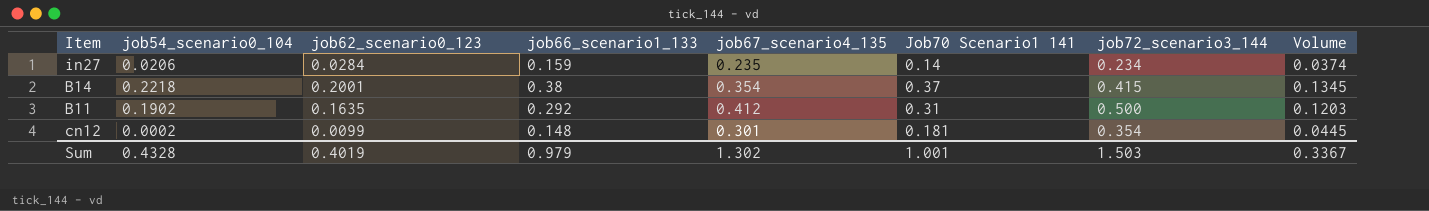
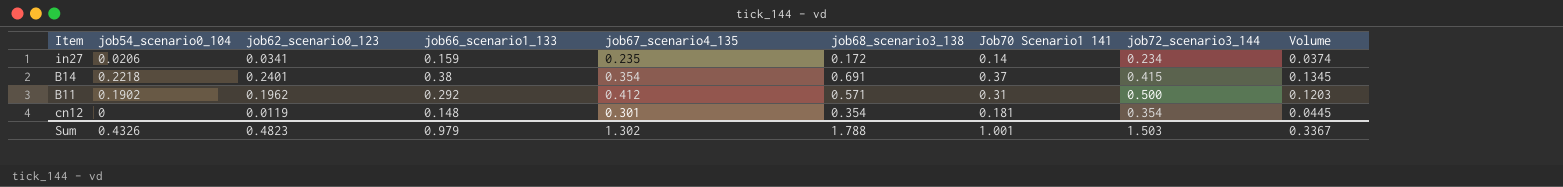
column job68_scenario3_138 | position: none -> 6
in27 | job62_scenario0_123: 0.0284 -> 0.0341
B14 | job62_scenario0_123: 0.2001 -> 0.2401
B11 | job62_scenario0_123: 0.1635 -> 0.1962
cn12 | job54_scenario0_104: 0.0002 -> 0
cn12 | job62_scenario0_123: 0.0099 -> 0.0119
Sum | job54_scenario0_104: 0.4328 -> 0.4326
Sum | job62_scenario0_123: 0.4019 -> 0.4823

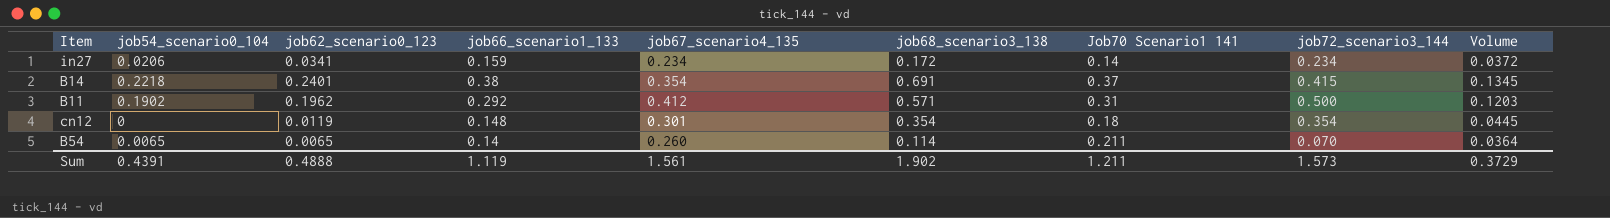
in27 | job67_scenario4_135: 0.235 -> 0.234
in27 | Volume: 0.0374 -> 0.0372
cn12 | Job70 Scenario1 141: 0.181 -> 0.18
row B54: none -> 0.0065 | 0.0065 | 0.14 | 0.260 | 0.114 | 0.211 | 0.070 | 0.0364
Sum | job54_scenario0_104: 0.4326 -> 0.4391
Sum | job62_scenario0_123: 0.4823 -> 0.4888
Sum | job66_scenario1_133: 0.979 -> 1.119
Sum | job67_scenario4_135: 1.302 -> 1.561
Sum | job68_scenario3_138: 1.788 -> 1.902
Sum | Job70 Scenario1 141: 1.001 -> 1.211
Sum | job72_scenario3_144: 1.503 -> 1.573
Sum | Volume: 0.3367 -> 0.3729

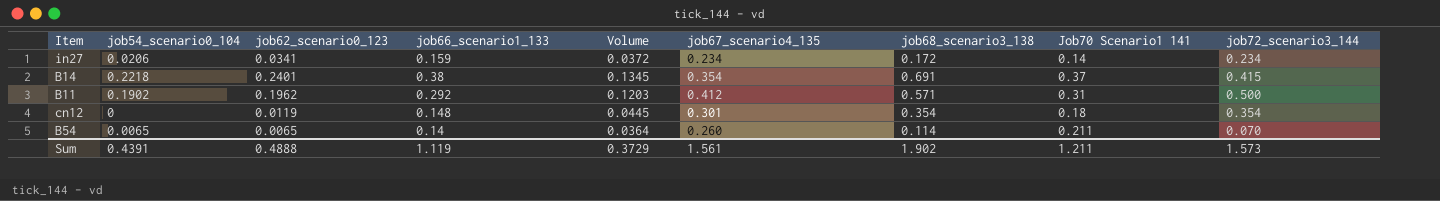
column Volume | position: 9 -> 5

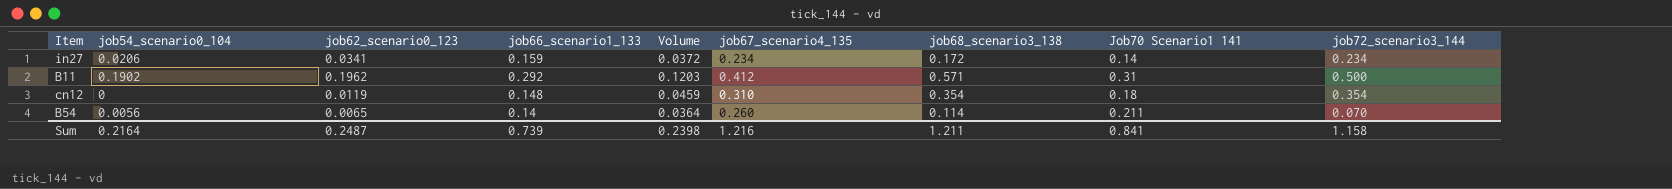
row B14: 0.2218 | 0.2401 | 0.38 | 0.1345 | 0.354 | 0.691 | 0.37 | 0.415 -> none
cn12 | Volume: 0.0445 -> 0.0459
cn12 | job67_scenario4_135: 0.301 -> 0.310
B54 | job54_scenario0_104: 0.0065 -> 0.0056
Sum | job54_scenario0_104: 0.4391 -> 0.2164
Sum | job62_scenario0_123: 0.4888 -> 0.2487
Sum | job66_scenario1_133: 1.119 -> 0.739
Sum | Volume: 0.3729 -> 0.2398
Sum | job67_scenario4_135: 1.561 -> 1.216
Sum | job68_scenario3_138: 1.902 -> 1.211
Sum | Job70 Scenario1 141: 1.211 -> 0.841
Sum | job72_scenario3_144: 1.573 -> 1.158

